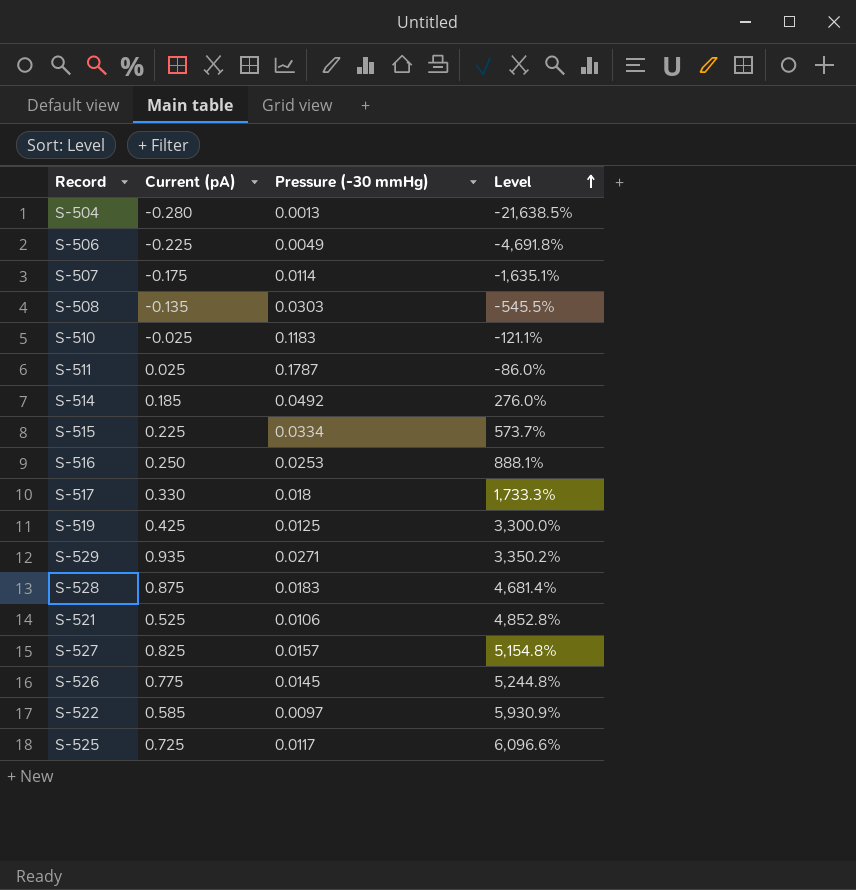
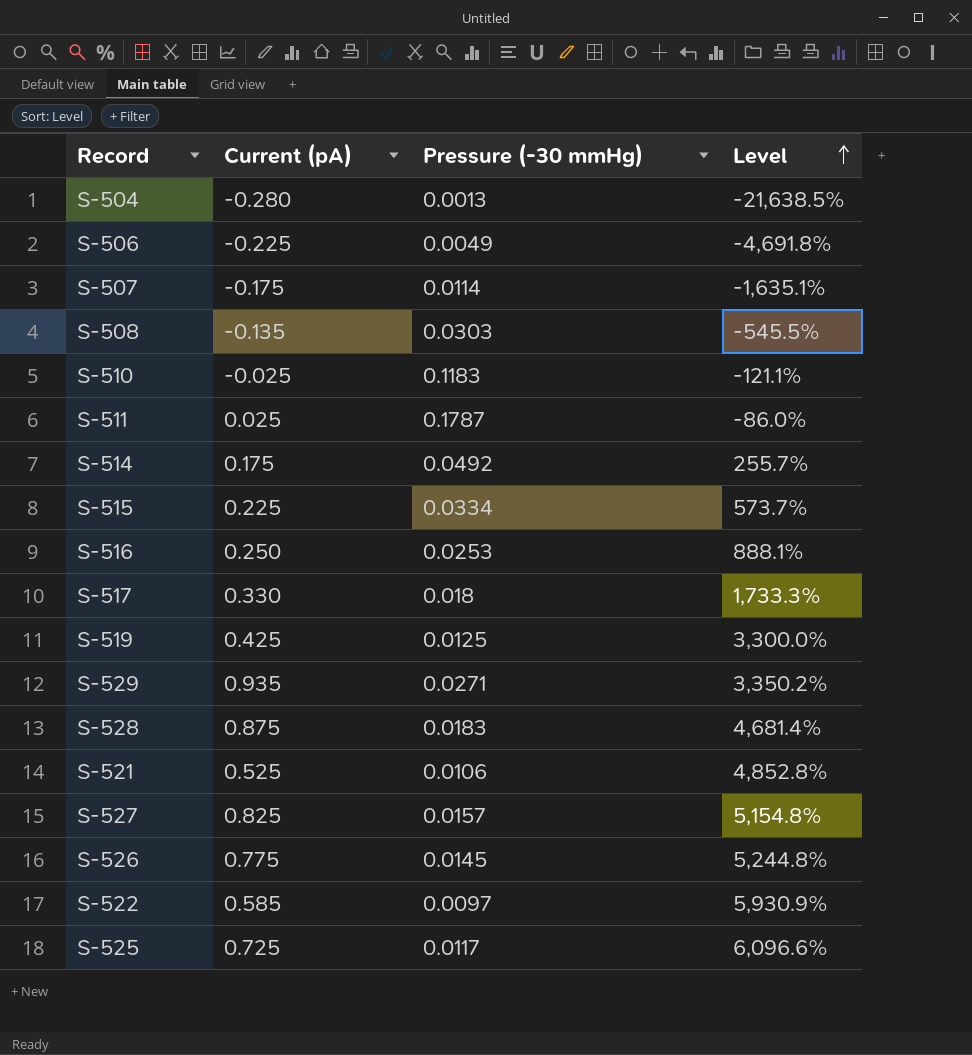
S-514 | Current (pA): 0.185 -> 0.175
S-514 | Level: 276.0% -> 255.7%

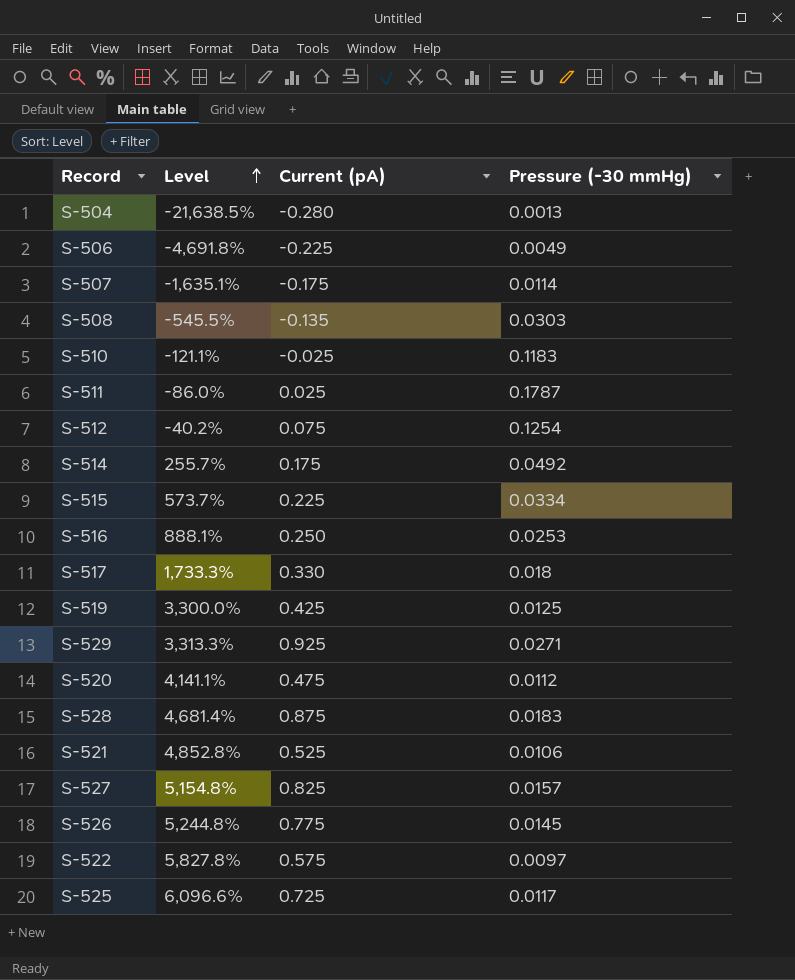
column Level | position: 4 -> 2
row S-512: none -> -40.2% | 0.075 | 0.1254
S-529 | Level: 3,350.2% -> 3,313.3%
S-529 | Current (pA): 0.935 -> 0.925
row S-520: none -> 4,141.1% | 0.475 | 0.0112
S-522 | Level: 5,930.9% -> 5,827.8%
S-522 | Current (pA): 0.585 -> 0.575

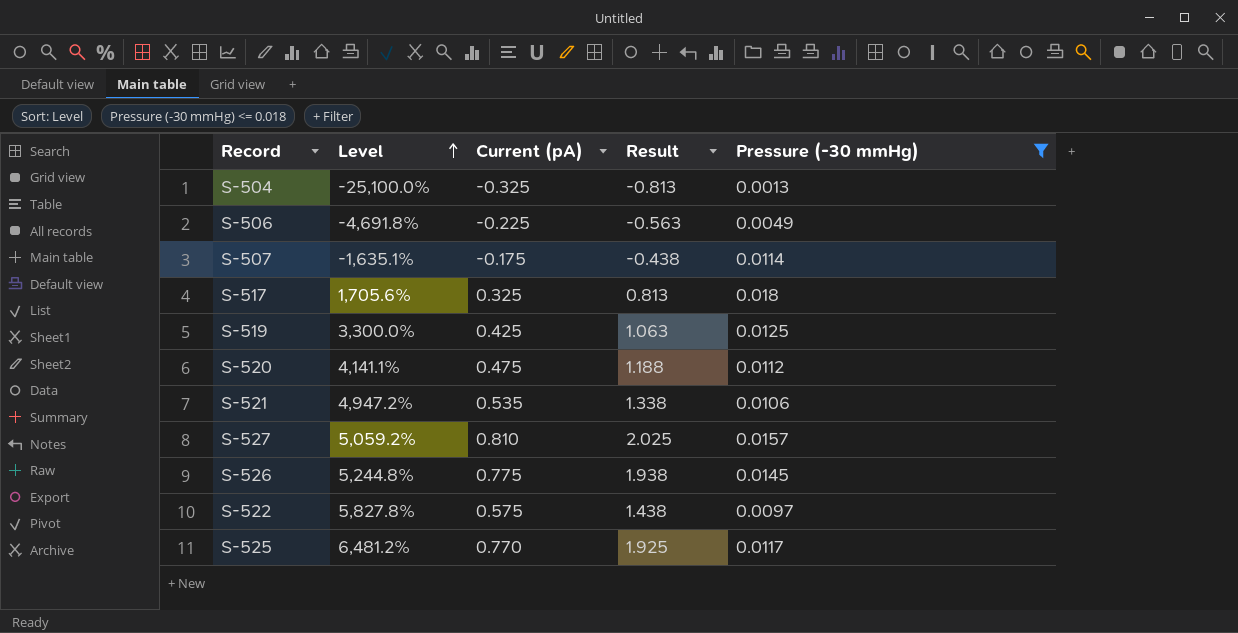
filter: none -> Pressure (-30 mmHg) <= 0.018
column Result | formula: none -> [Current (pA)] * 2.5
S-504 | Level: -21,638.5% -> -25,100.0%
S-504 | Current (pA): -0.280 -> -0.325
S-517 | Level: 1,733.3% -> 1,705.6%
S-517 | Current (pA): 0.330 -> 0.325
S-521 | Level: 4,852.8% -> 4,947.2%
S-521 | Current (pA): 0.525 -> 0.535
S-527 | Level: 5,154.8% -> 5,059.2%
S-527 | Current (pA): 0.825 -> 0.810
S-525 | Level: 6,096.6% -> 6,481.2%
S-525 | Current (pA): 0.725 -> 0.770

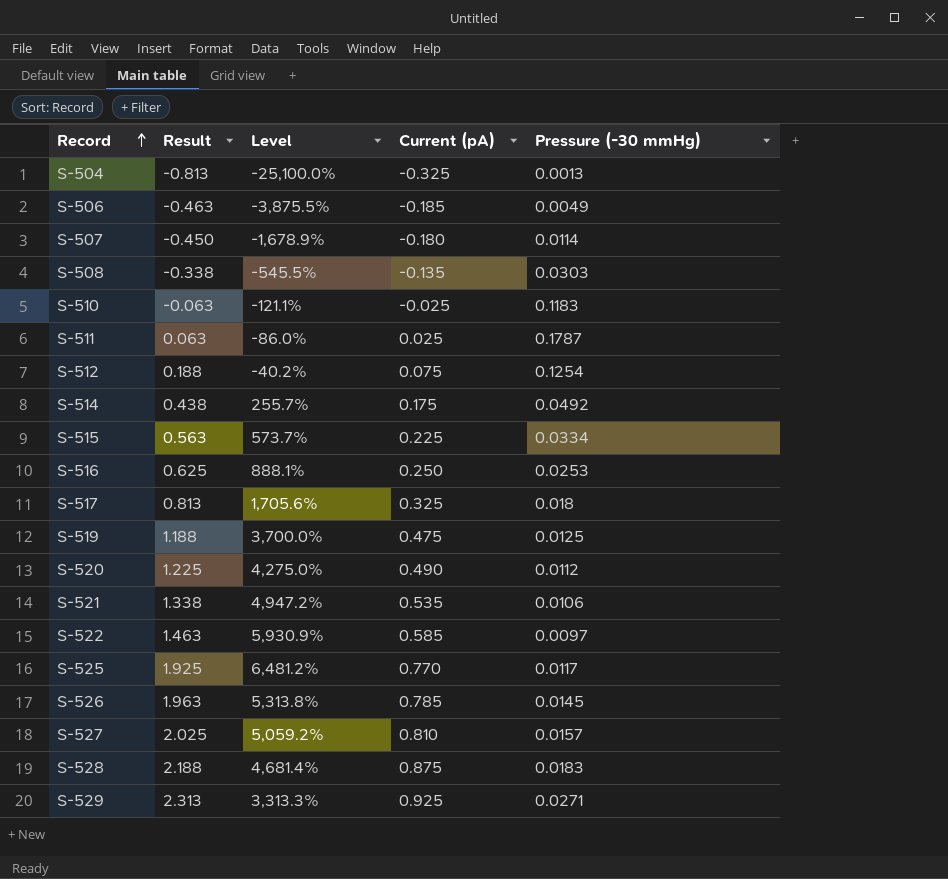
filter: Pressure (-30 mmHg) <= 0.018 -> none
row order: Level ascending -> Record ascending
column Result | position: 4 -> 2
S-506 | Result: -0.563 -> -0.463
S-506 | Level: -4,691.8% -> -3,875.5%
S-506 | Current (pA): -0.225 -> -0.185
S-507 | Result: -0.438 -> -0.450
S-507 | Level: -1,635.1% -> -1,678.9%
S-507 | Current (pA): -0.175 -> -0.180
S-519 | Result: 1.063 -> 1.188
S-519 | Level: 3,300.0% -> 3,700.0%
S-519 | Current (pA): 0.425 -> 0.475
S-520 | Result: 1.188 -> 1.225
S-520 | Level: 4,141.1% -> 4,275.0%
S-520 | Current (pA): 0.475 -> 0.490
S-522 | Result: 1.438 -> 1.463
S-522 | Level: 5,827.8% -> 5,930.9%
S-522 | Current (pA): 0.575 -> 0.585
S-526 | Result: 1.938 -> 1.963
S-526 | Level: 5,244.8% -> 5,313.8%
S-526 | Current (pA): 0.775 -> 0.785

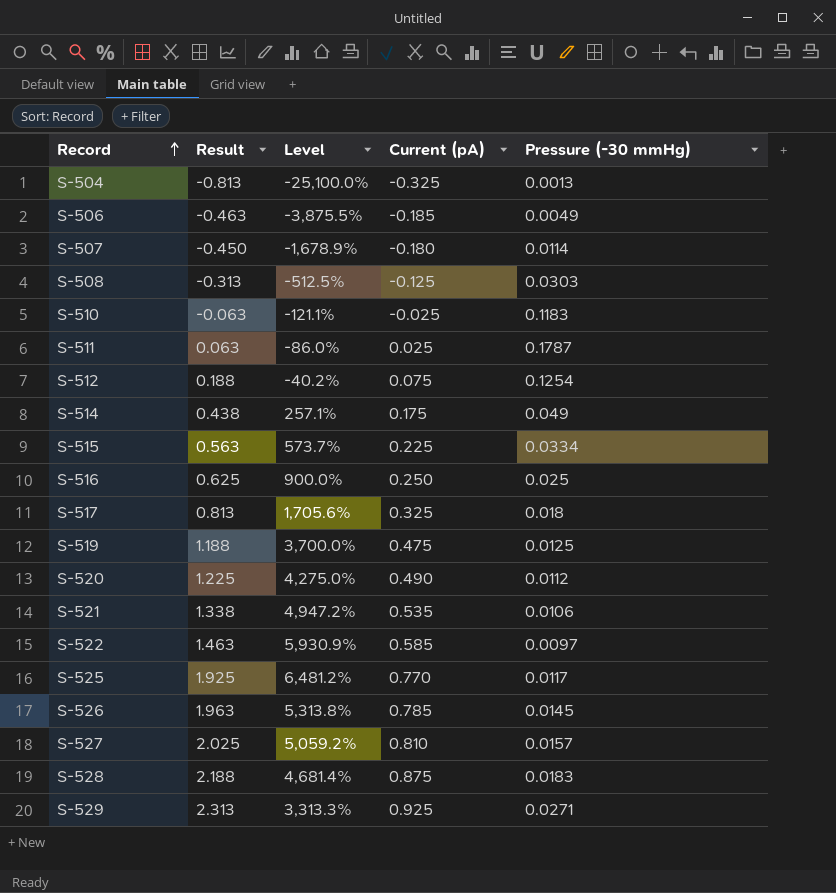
S-508 | Result: -0.338 -> -0.313
S-508 | Level: -545.5% -> -512.5%
S-508 | Current (pA): -0.135 -> -0.125
S-514 | Level: 255.7% -> 257.1%
S-514 | Pressure (-30 mmHg): 0.0492 -> 0.049
S-516 | Level: 888.1% -> 900.0%
S-516 | Pressure (-30 mmHg): 0.0253 -> 0.025

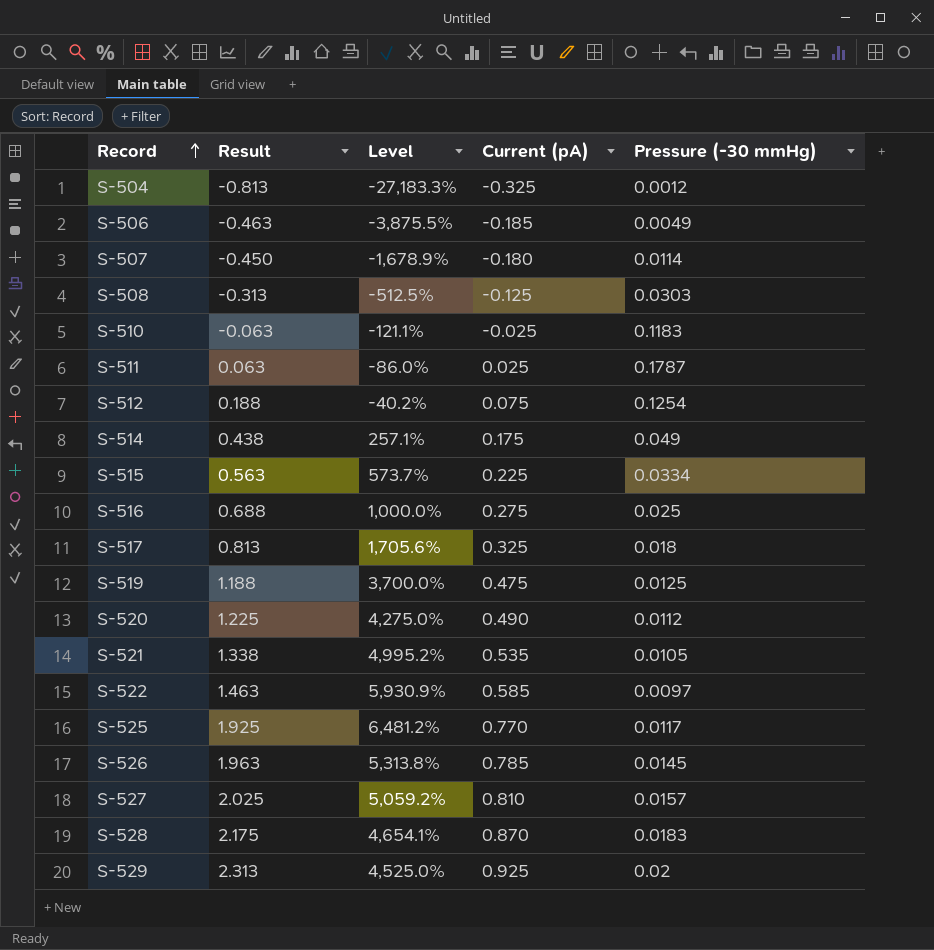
S-504 | Level: -25,100.0% -> -27,183.3%
S-504 | Pressure (-30 mmHg): 0.0013 -> 0.0012
S-516 | Result: 0.625 -> 0.688
S-516 | Level: 900.0% -> 1,000.0%
S-516 | Current (pA): 0.250 -> 0.275
S-521 | Level: 4,947.2% -> 4,995.2%
S-521 | Pressure (-30 mmHg): 0.0106 -> 0.0105
S-528 | Result: 2.188 -> 2.175
S-528 | Level: 4,681.4% -> 4,654.1%
S-528 | Current (pA): 0.875 -> 0.870
S-529 | Level: 3,313.3% -> 4,525.0%
S-529 | Pressure (-30 mmHg): 0.0271 -> 0.02

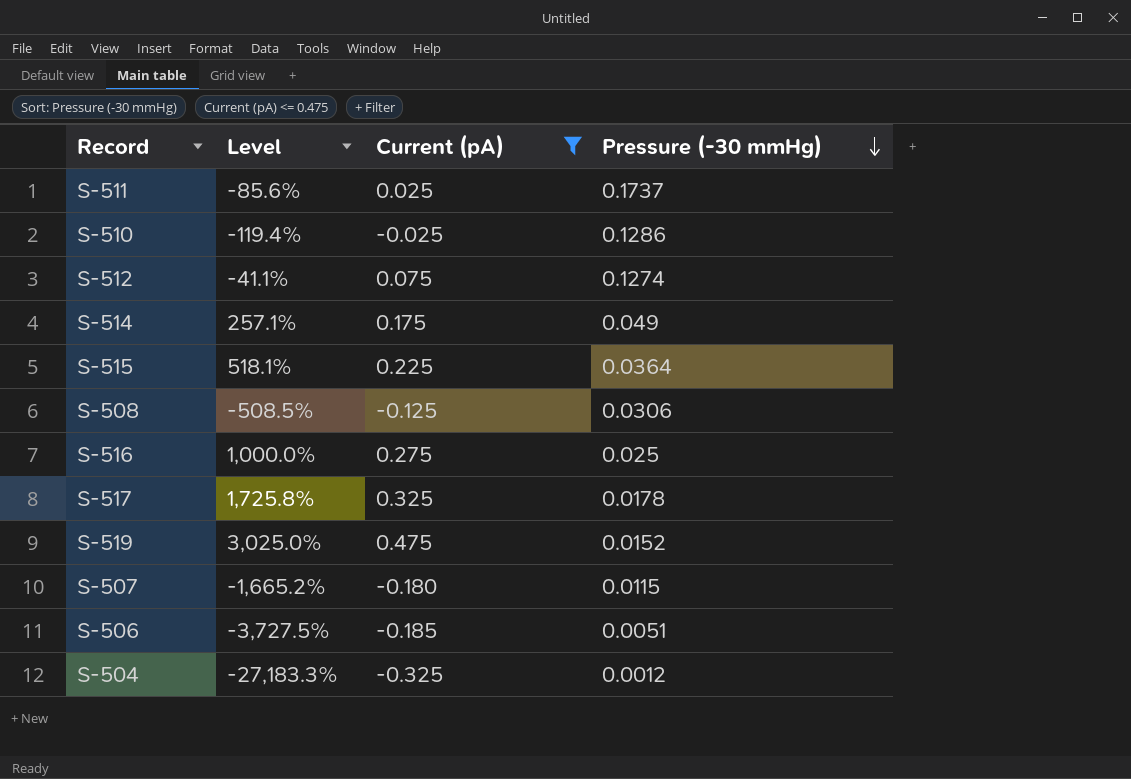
filter: none -> Current (pA) <= 0.475
row order: Record ascending -> Pressure (-30 mmHg) descending
column Result | formula: [Current (pA)] * 2.5 -> none
S-511 | Level: -86.0% -> -85.6%
S-511 | Pressure (-30 mmHg): 0.1787 -> 0.1737
S-510 | Level: -121.1% -> -119.4%
S-510 | Pressure (-30 mmHg): 0.1183 -> 0.1286
S-512 | Level: -40.2% -> -41.1%
S-512 | Pressure (-30 mmHg): 0.1254 -> 0.1274
S-515 | Level: 573.7% -> 518.1%
S-515 | Pressure (-30 mmHg): 0.0334 -> 0.0364
S-508 | Level: -512.5% -> -508.5%
S-508 | Pressure (-30 mmHg): 0.0303 -> 0.0306
S-517 | Level: 1,705.6% -> 1,725.8%
S-517 | Pressure (-30 mmHg): 0.018 -> 0.0178
S-519 | Level: 3,700.0% -> 3,025.0%
S-519 | Pressure (-30 mmHg): 0.0125 -> 0.0152
S-507 | Level: -1,678.9% -> -1,665.2%
S-507 | Pressure (-30 mmHg): 0.0114 -> 0.0115
S-506 | Level: -3,875.5% -> -3,727.5%
S-506 | Pressure (-30 mmHg): 0.0049 -> 0.0051

